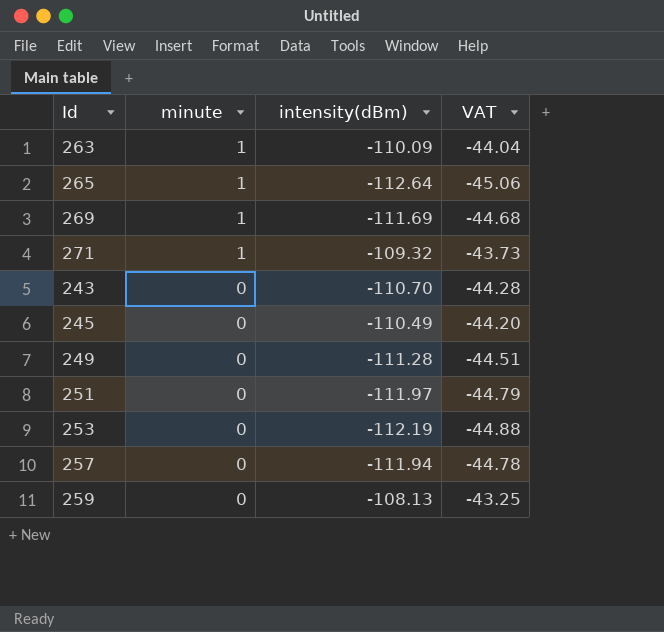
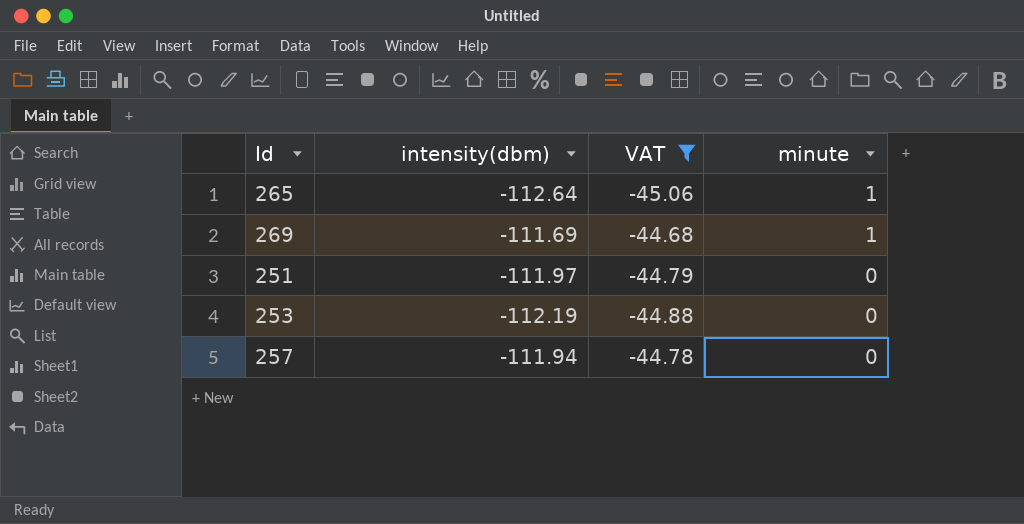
filter: none -> VAT <= -44.68
column name: intensity(dBm) -> intensity(dbm)
column minute | position: 2 -> 4

